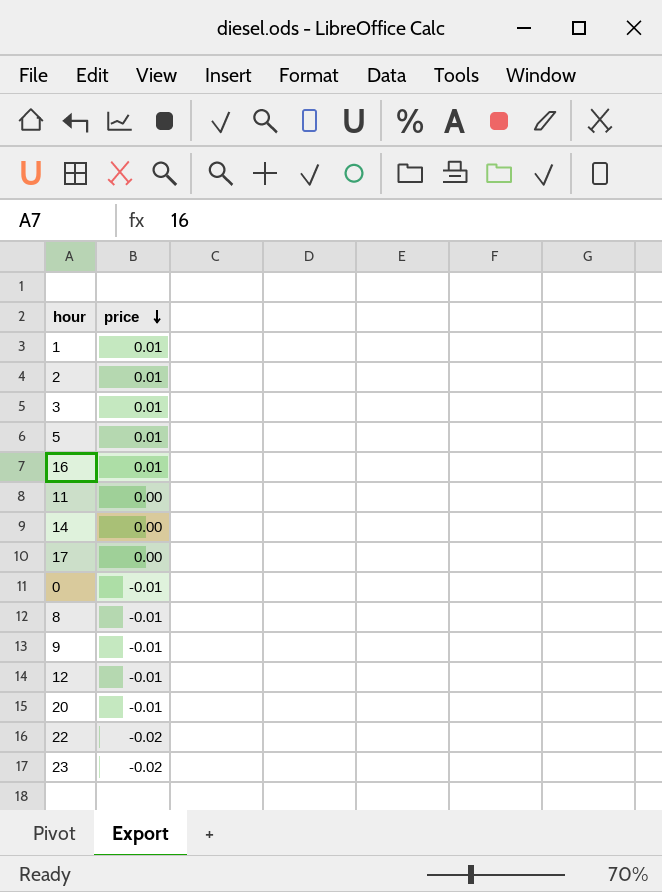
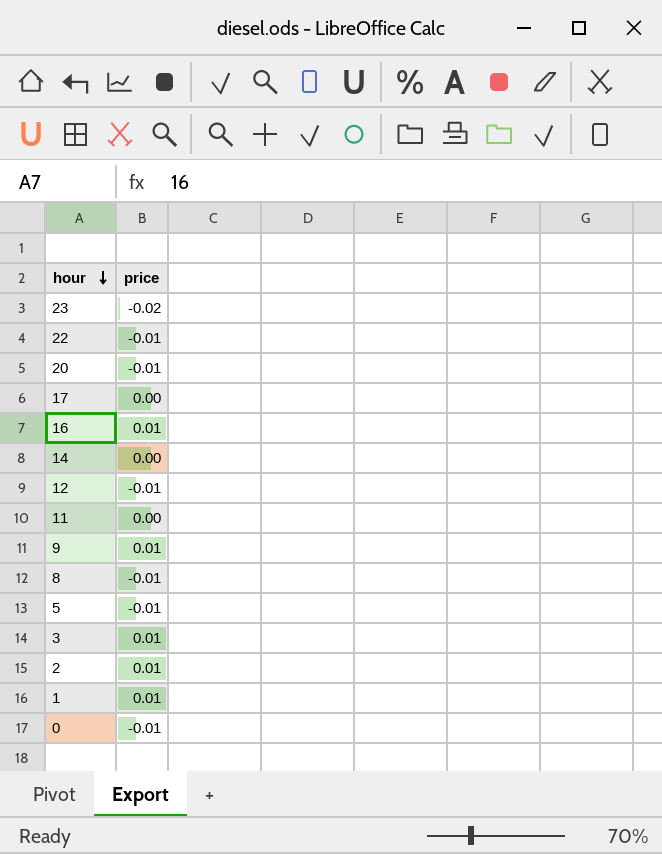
row order: price descending -> hour descending
22 | price: -0.02 -> -0.01
9 | price: -0.01 -> 0.01
5 | price: 0.01 -> -0.01

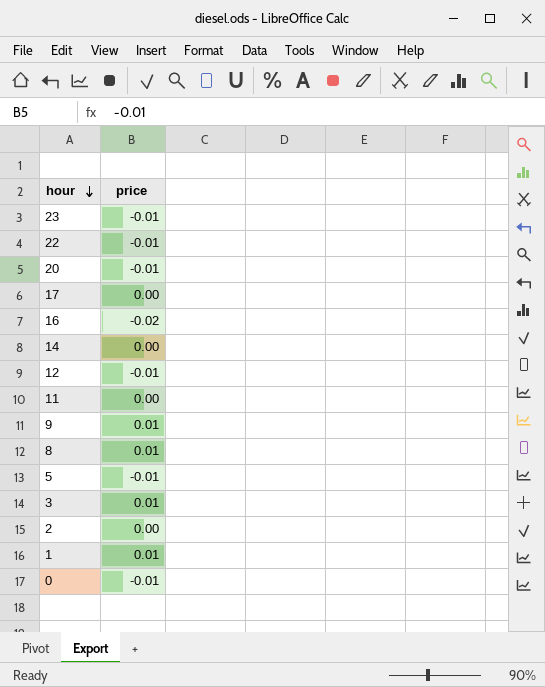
23 | price: -0.02 -> -0.01
16 | price: 0.01 -> -0.02
8 | price: -0.01 -> 0.01
2 | price: 0.01 -> 0.00

